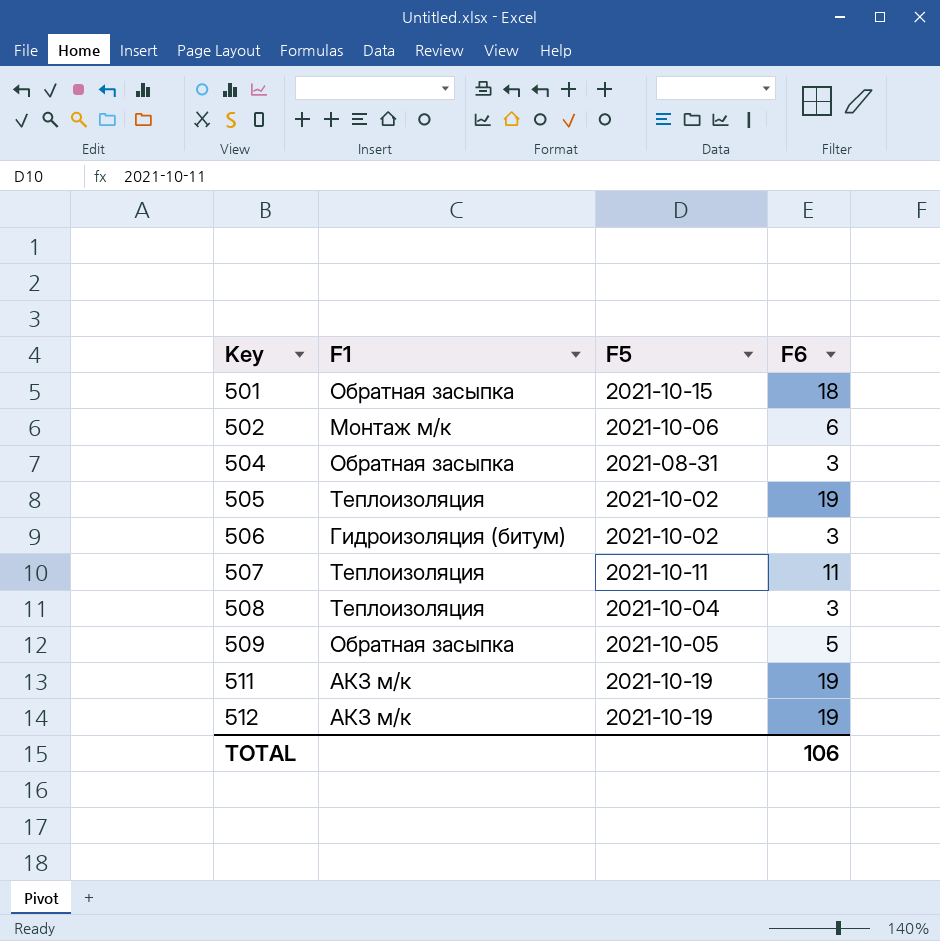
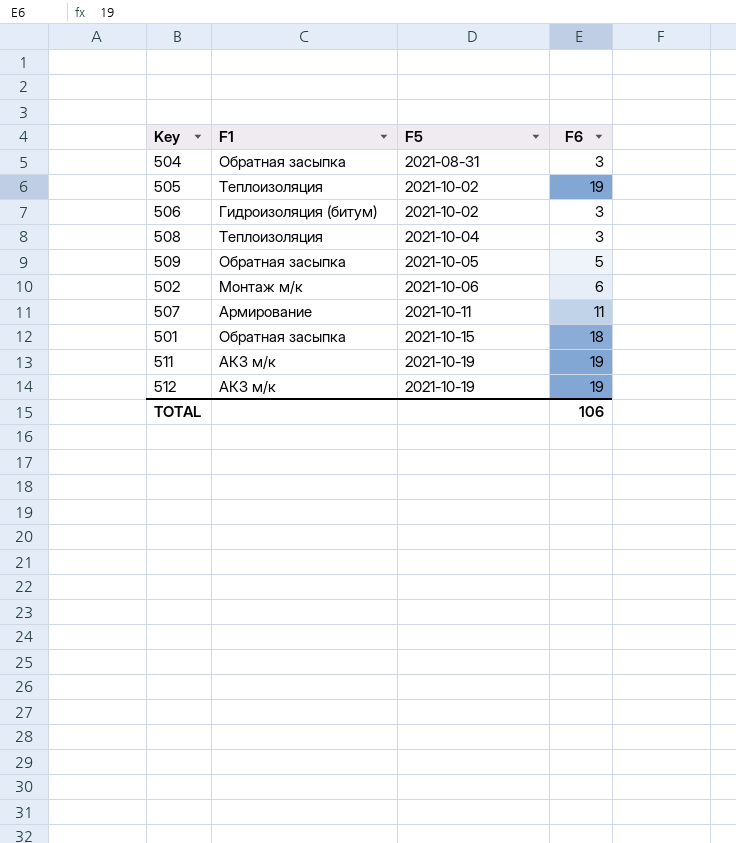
row order: Key ascending -> F5 ascending
507 | F1: Теплоизоляция -> Армирование

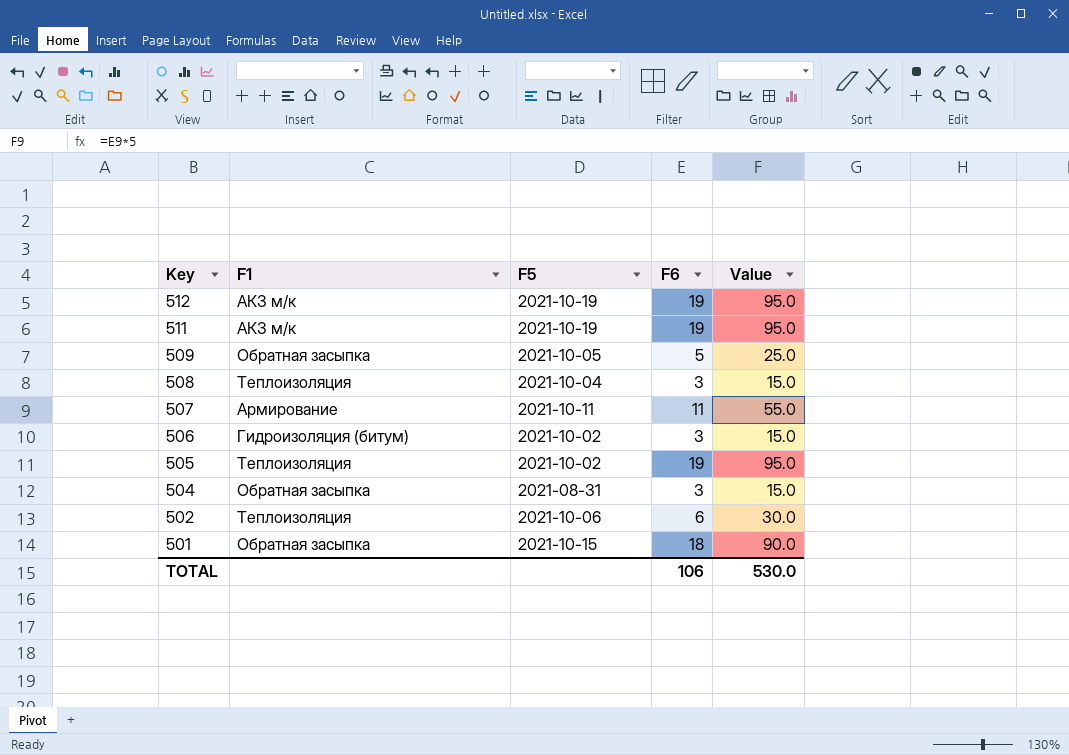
row order: F5 ascending -> Key descending
column Value | formula: none -> [F6] * 5
502 | F1: Монтаж м/к -> Теплоизоляция

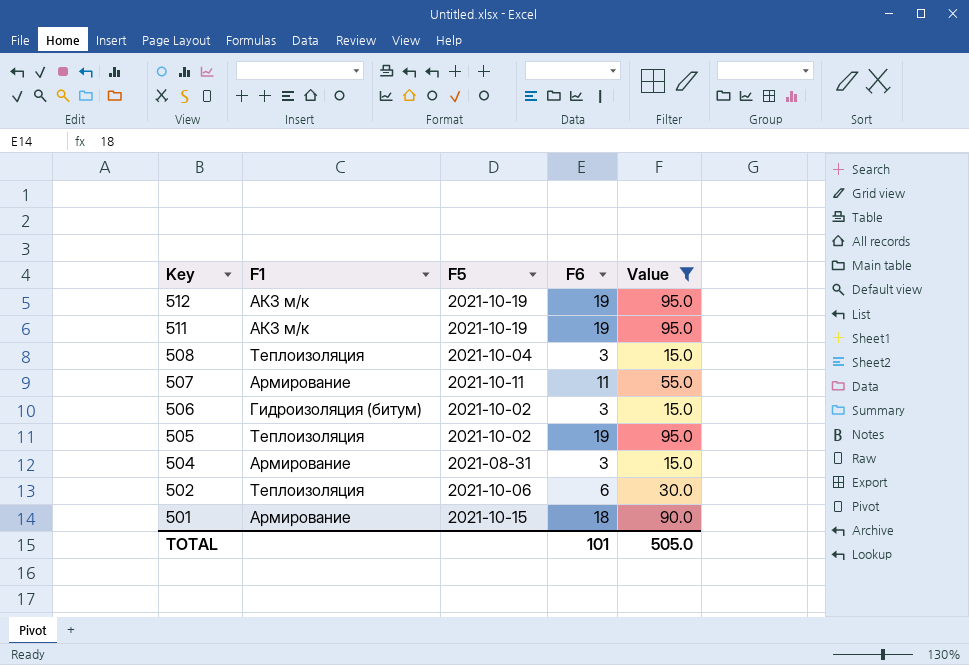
filter: none -> Value != 25.0
504 | F1: Обратная засыпка -> Армирование
501 | F1: Обратная засыпка -> Армирование
TOTAL | F6: 106 -> 101
TOTAL | Value: 530.0 -> 505.0

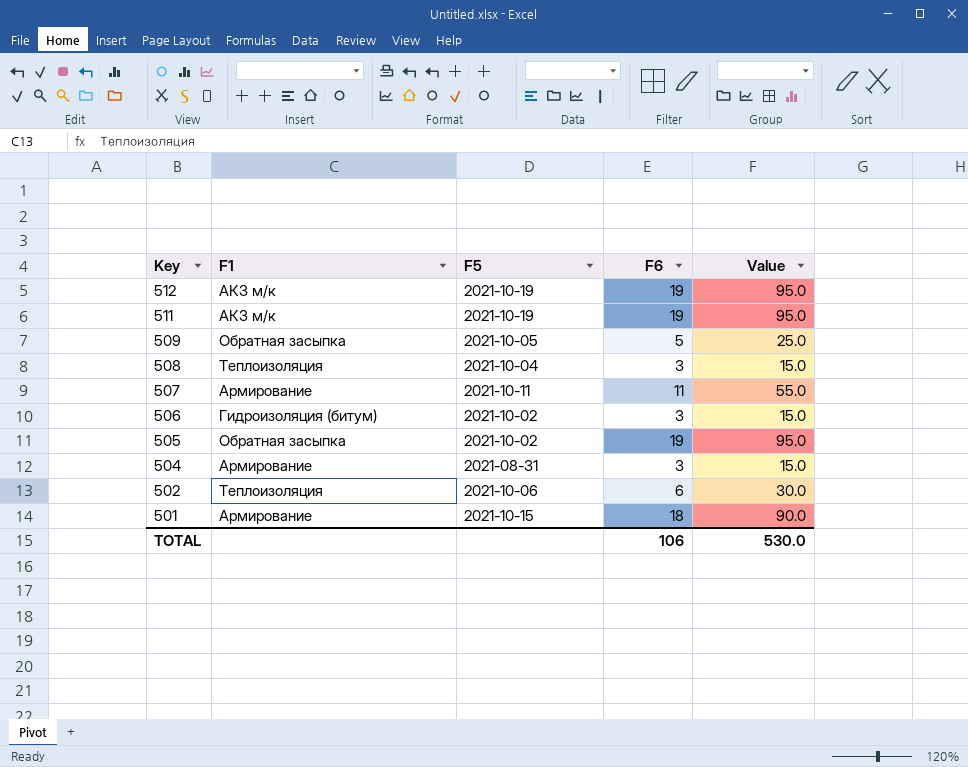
filter: Value != 25.0 -> none
505 | F1: Теплоизоляция -> Обратная засыпка
TOTAL | F6: 101 -> 106
TOTAL | Value: 505.0 -> 530.0

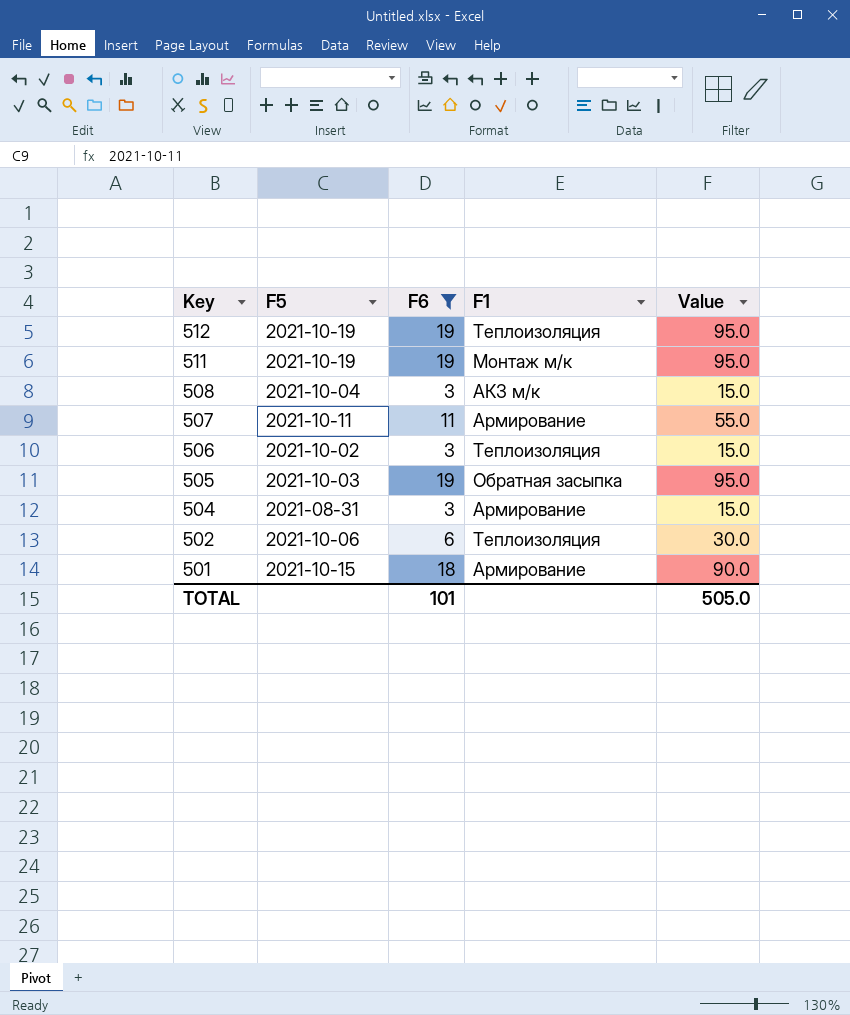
filter: none -> F6 != 5
column F1 | position: 2 -> 4
512 | F1: АКЗ м/к -> Теплоизоляция
511 | F1: АКЗ м/к -> Монтаж м/к
508 | F1: Теплоизоляция -> АКЗ м/к
506 | F1: Гидроизоляция (битум) -> Теплоизоляция
505 | F5: 2021-10-02 -> 2021-10-03
TOTAL | F6: 106 -> 101
TOTAL | Value: 530.0 -> 505.0

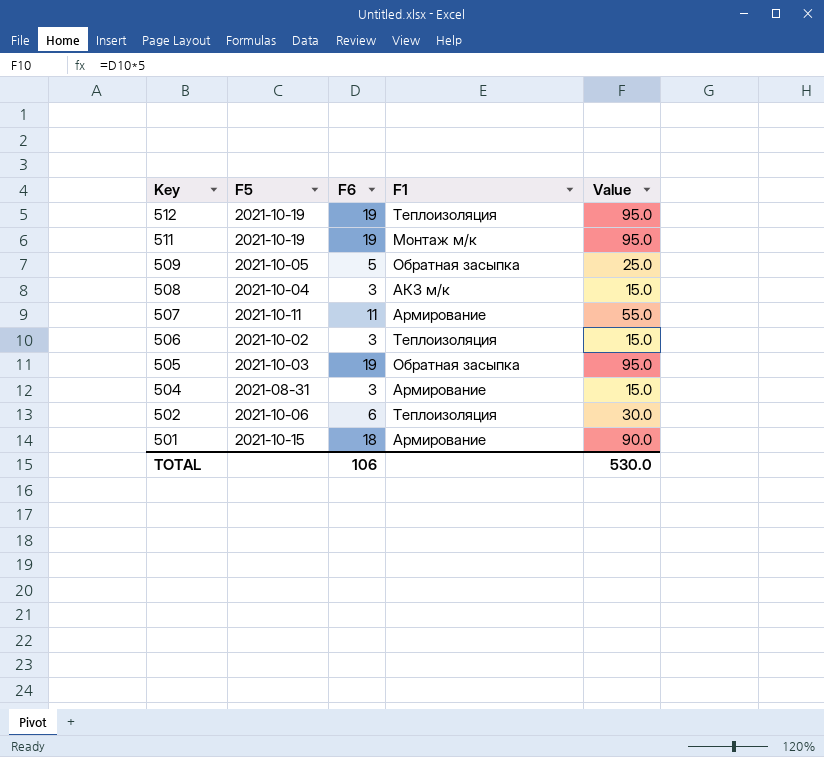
filter: F6 != 5 -> none
TOTAL | F6: 101 -> 106
TOTAL | Value: 505.0 -> 530.0

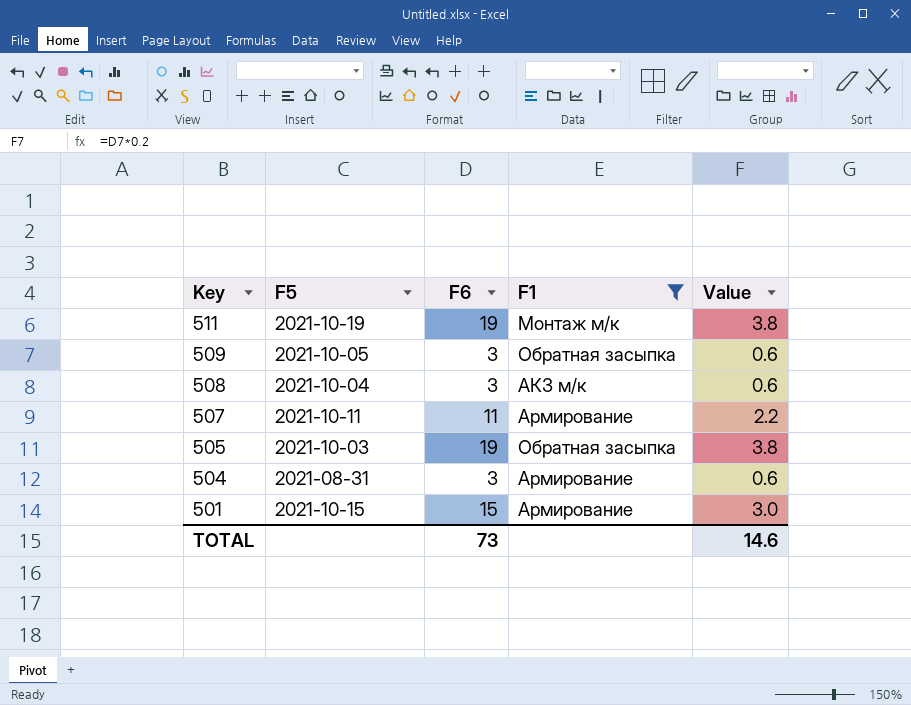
filter: none -> F1 != Теплоизоляция
column Value | formula: [F6] * 5 -> [F6] * 0.2
509 | F6: 5 -> 3
501 | F6: 18 -> 15
TOTAL | F6: 106 -> 73
TOTAL | Value: 530.0 -> 14.6

